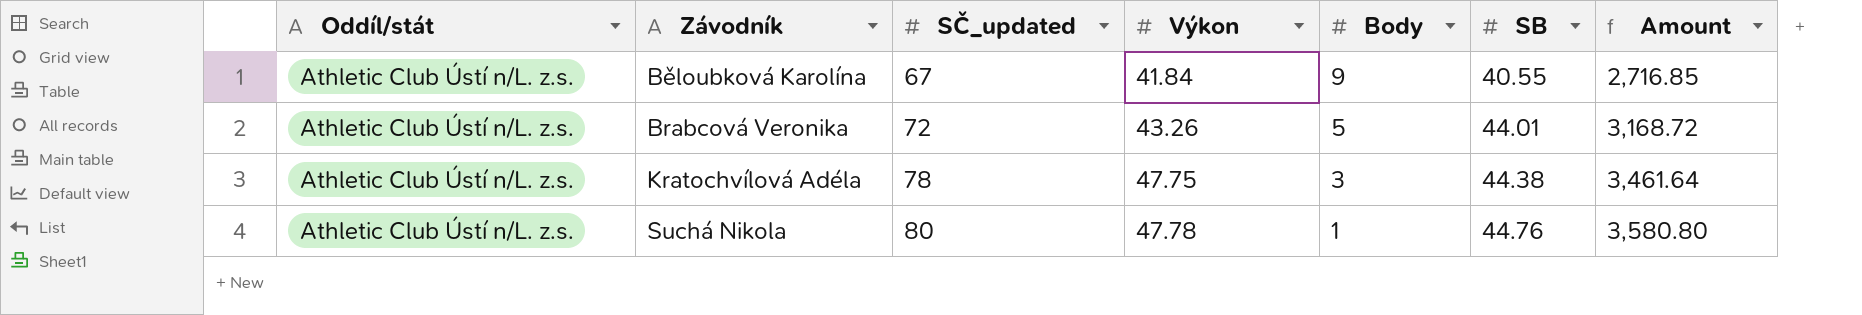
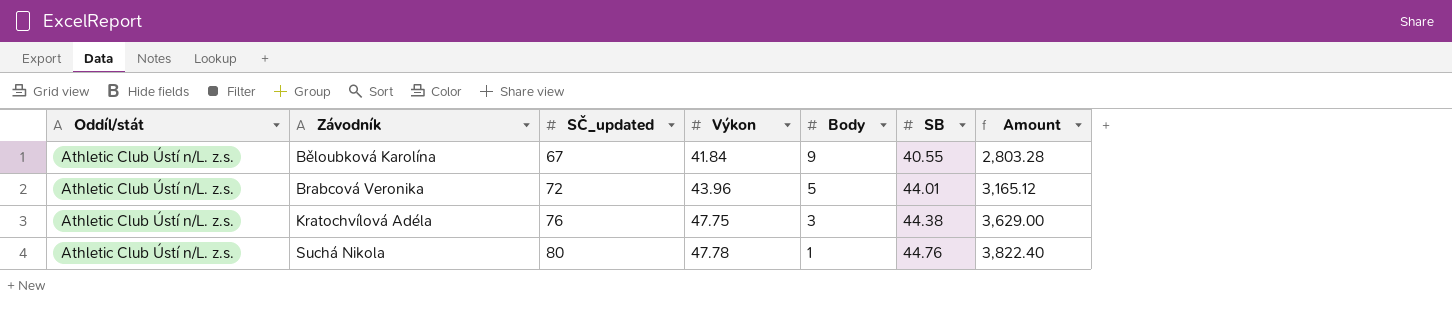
column Amount | formula: [SČ_updated] * [SB] -> [SČ_updated] * [Výkon]
Brabcová Veronika | Výkon: 43.26 -> 43.96
Kratochvílová Adéla | SČ_updated: 78 -> 76

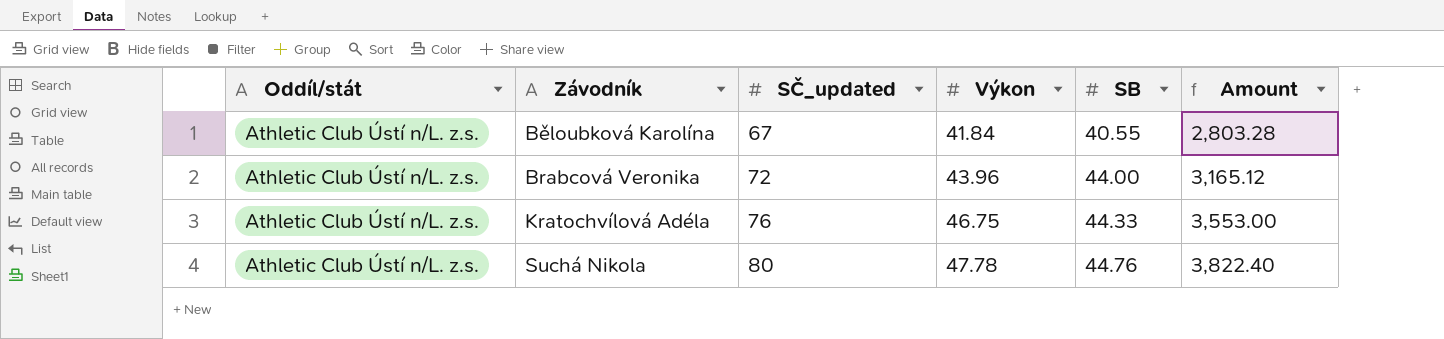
column Body | position: 5 -> none
Brabcová Veronika | SB: 44.01 -> 44.00
Kratochvílová Adéla | Výkon: 47.75 -> 46.75
Kratochvílová Adéla | SB: 44.38 -> 44.33
Kratochvílová Adéla | Amount: 3,629.00 -> 3,553.00

